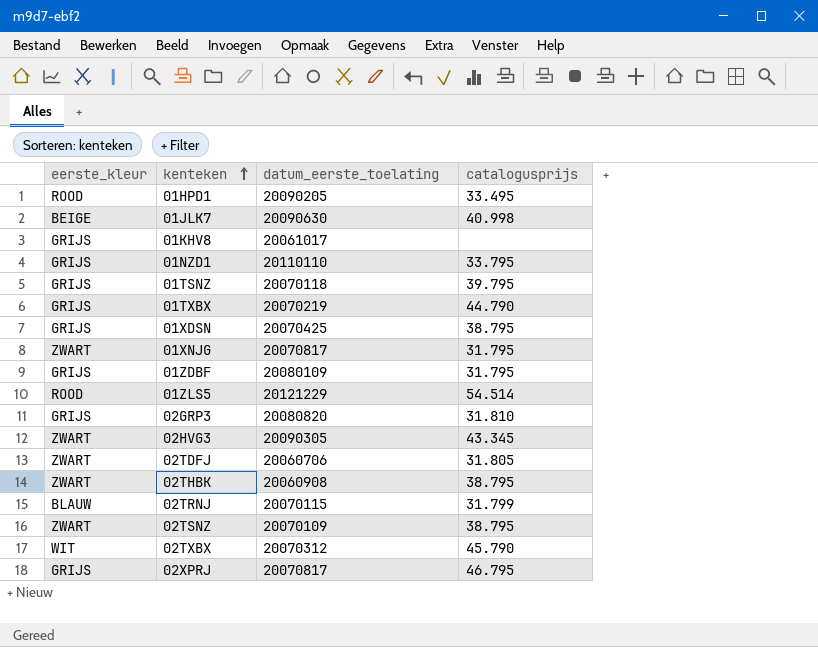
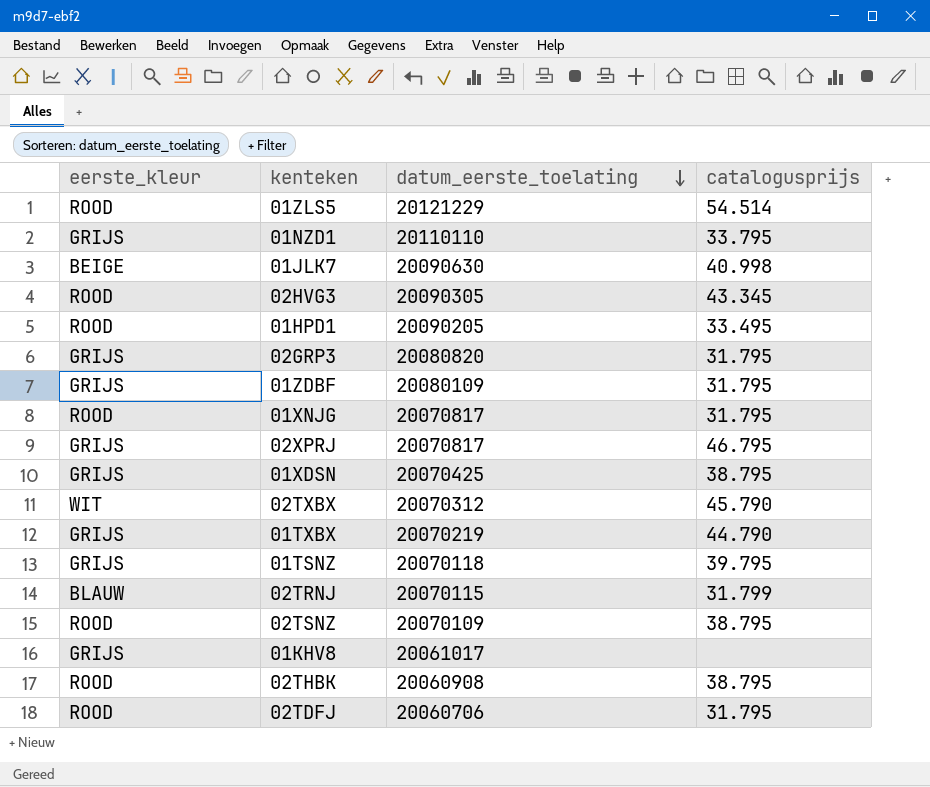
row order: kenteken ascending -> datum_eerste_toelating descending
02HVG3 | eerste_kleur: ZWART -> ROOD
02GRP3 | catalogusprijs: 31.810 -> 31.795
01XNJG | eerste_kleur: ZWART -> ROOD
02TSNZ | eerste_kleur: ZWART -> ROOD
02THBK | eerste_kleur: ZWART -> ROOD
02TDFJ | eerste_kleur: ZWART -> ROOD
02TDFJ | catalogusprijs: 31.805 -> 31.795

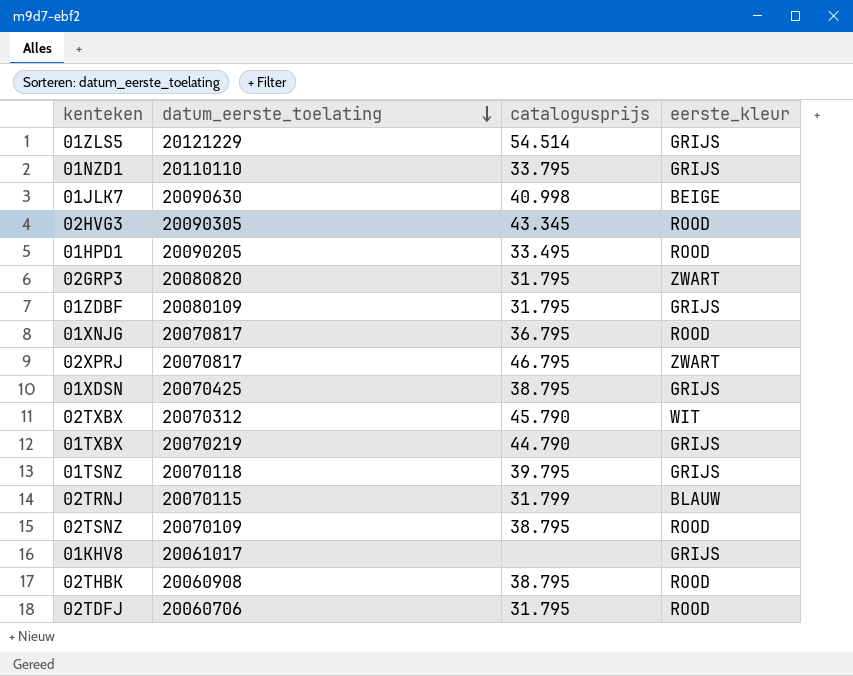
column eerste_kleur | position: 1 -> 4
01ZLS5 | eerste_kleur: ROOD -> GRIJS
02GRP3 | eerste_kleur: GRIJS -> ZWART
01XNJG | catalogusprijs: 31.795 -> 36.795
02XPRJ | eerste_kleur: GRIJS -> ZWART

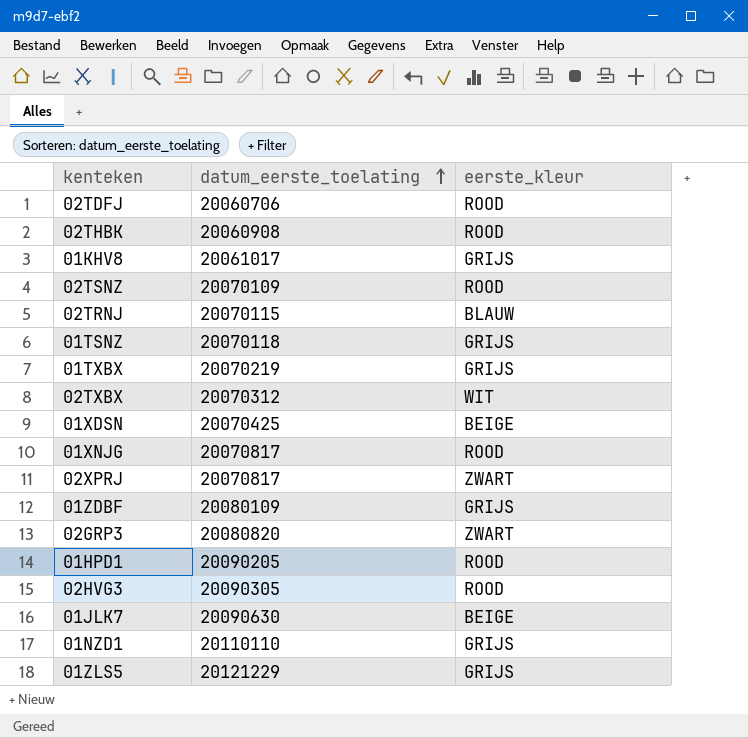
row order: datum_eerste_toelating descending -> datum_eerste_toelating ascending
column catalogusprijs | position: 3 -> none
01XDSN | eerste_kleur: GRIJS -> BEIGE

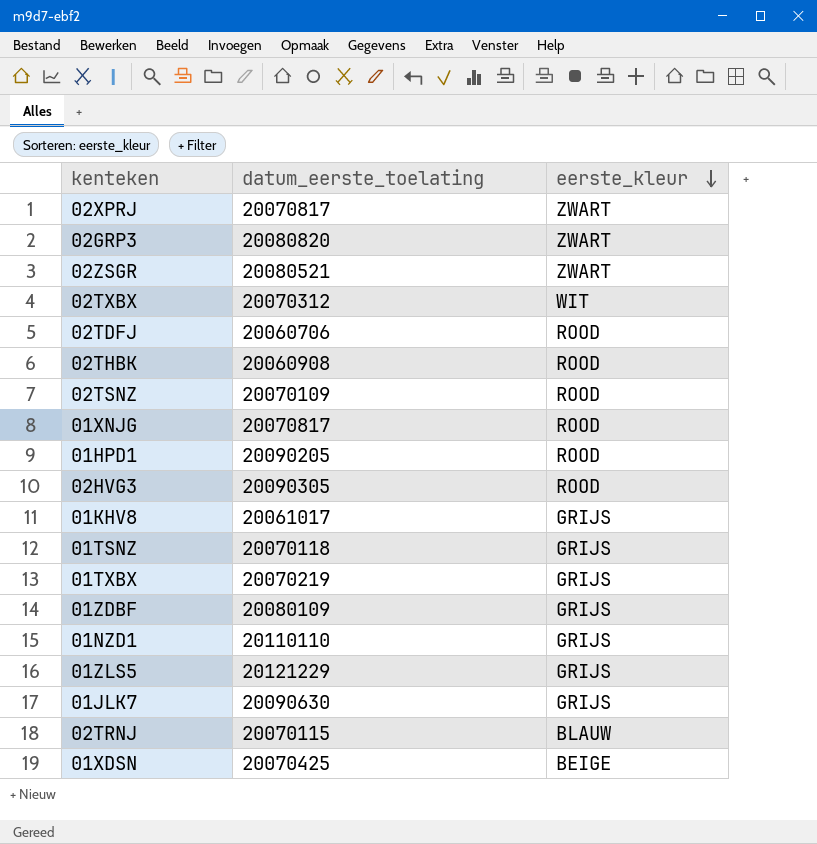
row order: datum_eerste_toelating ascending -> eerste_kleur descending
row 02ZSGR: none -> 20080521 | ZWART
01JLK7 | eerste_kleur: BEIGE -> GRIJS

